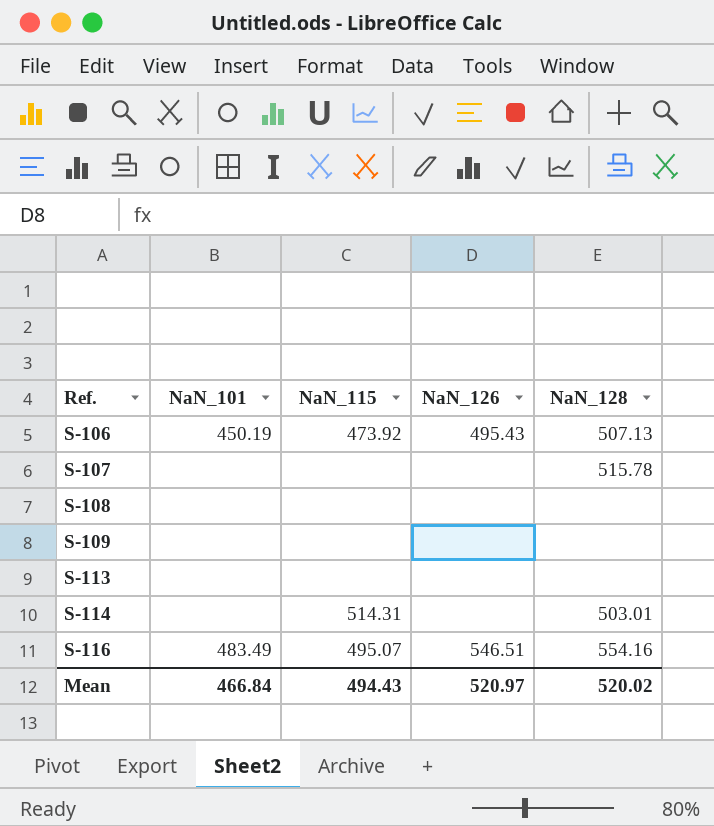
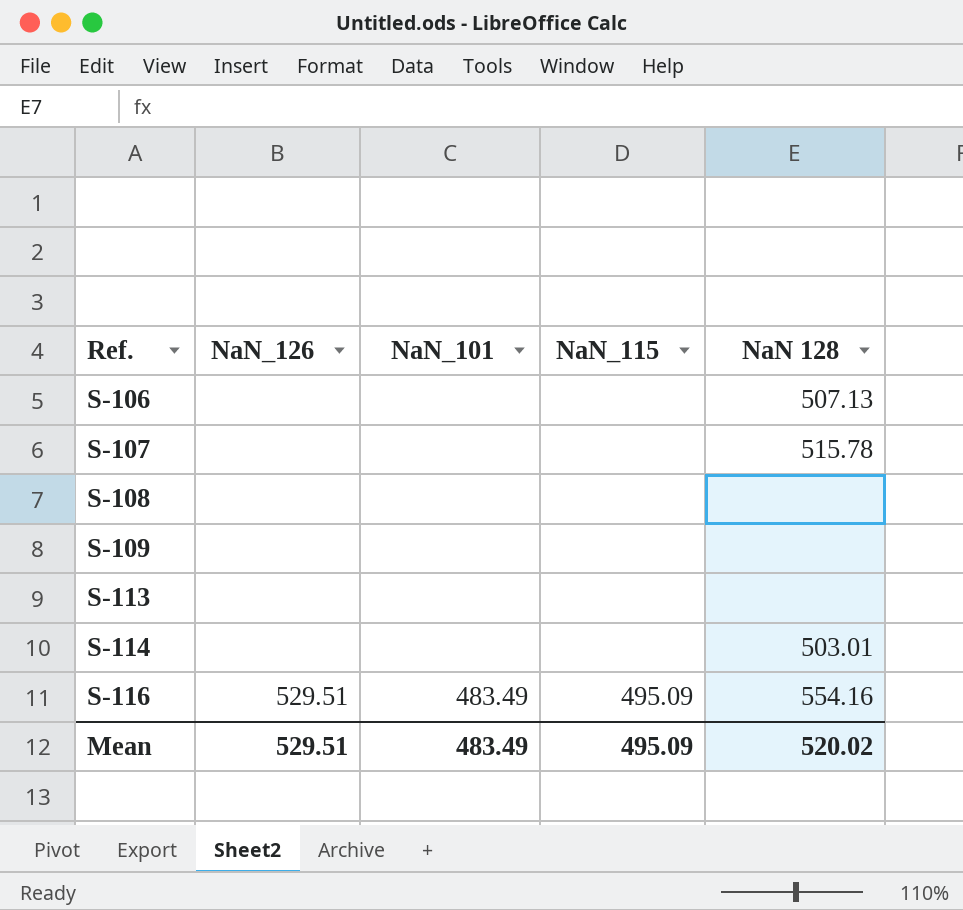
column NaN_126 | position: 4 -> 2
column name: NaN_128 -> NaN 128
S-106 | NaN_126: 495.43 -> none
S-106 | NaN_101: 450.19 -> none
S-106 | NaN_115: 473.92 -> none
S-114 | NaN_115: 514.31 -> none
S-116 | NaN_126: 546.51 -> 529.51
S-116 | NaN_115: 495.07 -> 495.09
Mean | NaN_126: 520.97 -> 529.51
Mean | NaN_101: 466.84 -> 483.49
Mean | NaN_115: 494.43 -> 495.09

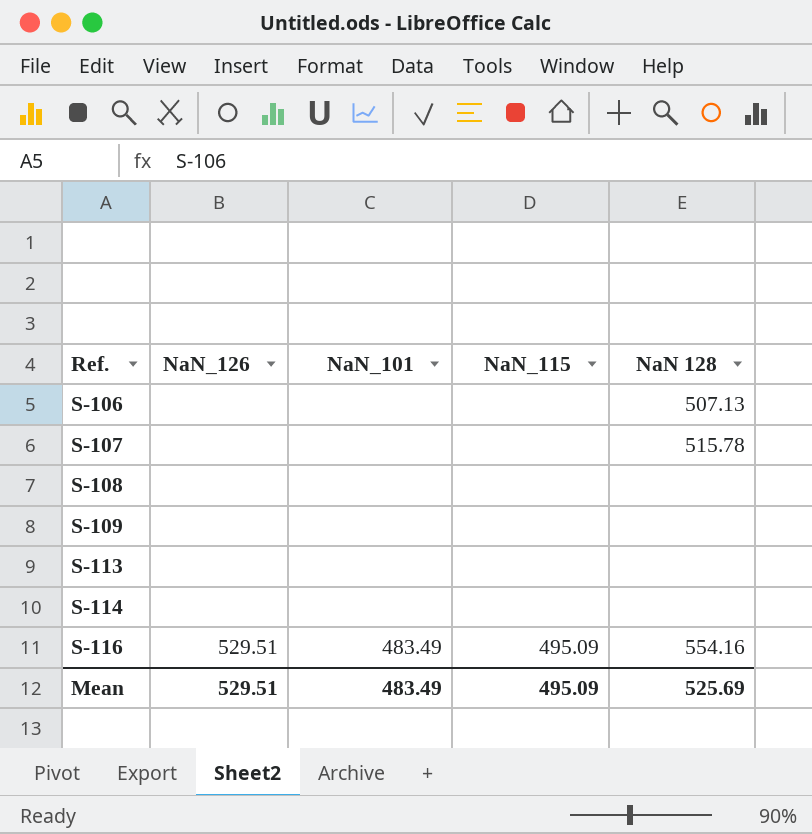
S-114 | NaN 128: 503.01 -> none
Mean | NaN 128: 520.02 -> 525.69

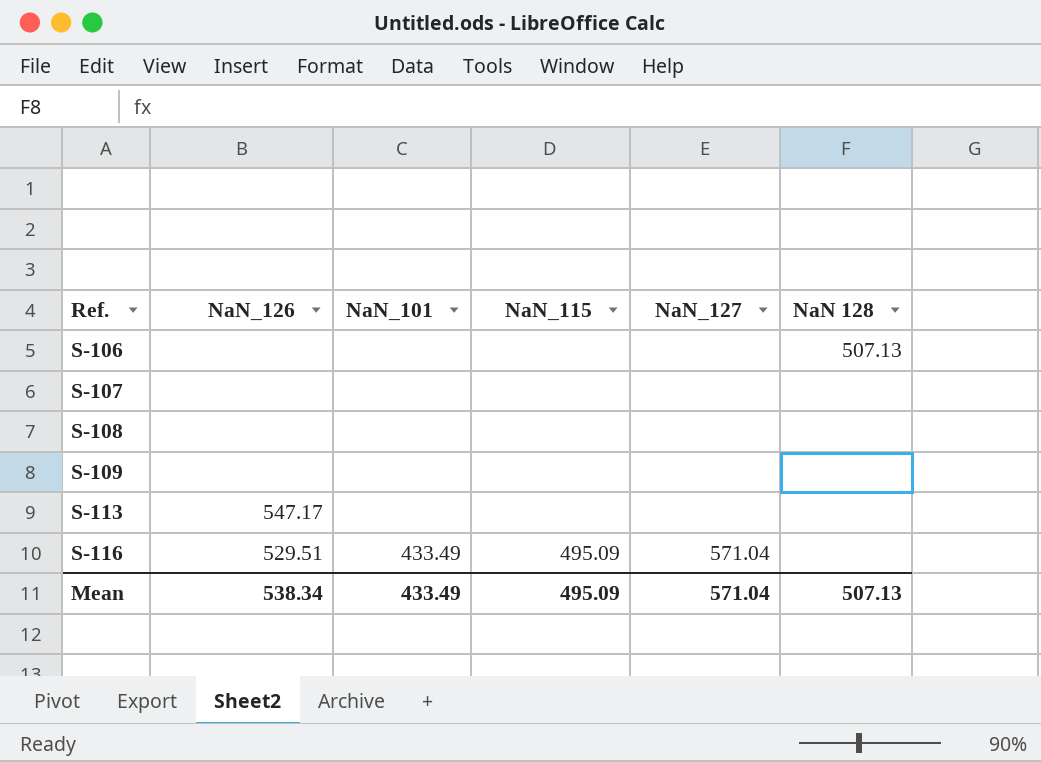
column NaN_127 | position: none -> 5
row S-114: none | none | none | none -> none
S-107 | NaN 128: 515.78 -> none
S-113 | NaN_126: none -> 547.17
S-116 | NaN_101: 483.49 -> 433.49
S-116 | NaN 128: 554.16 -> none
Mean | NaN_126: 529.51 -> 538.34
Mean | NaN_101: 483.49 -> 433.49
Mean | NaN 128: 525.69 -> 507.13

